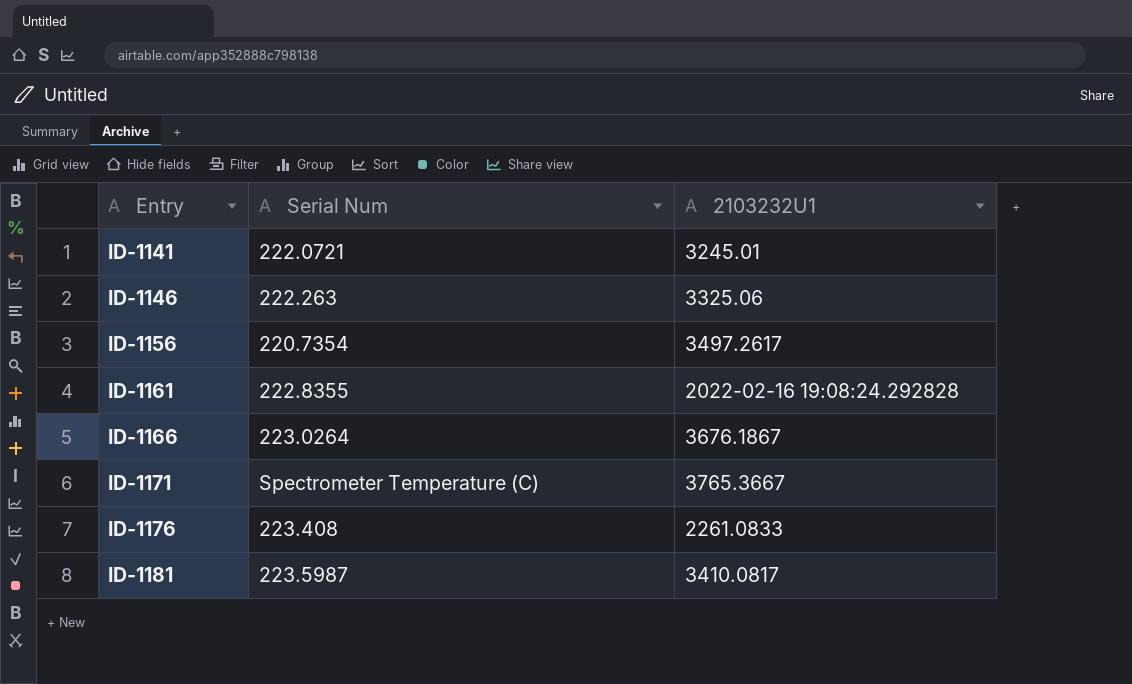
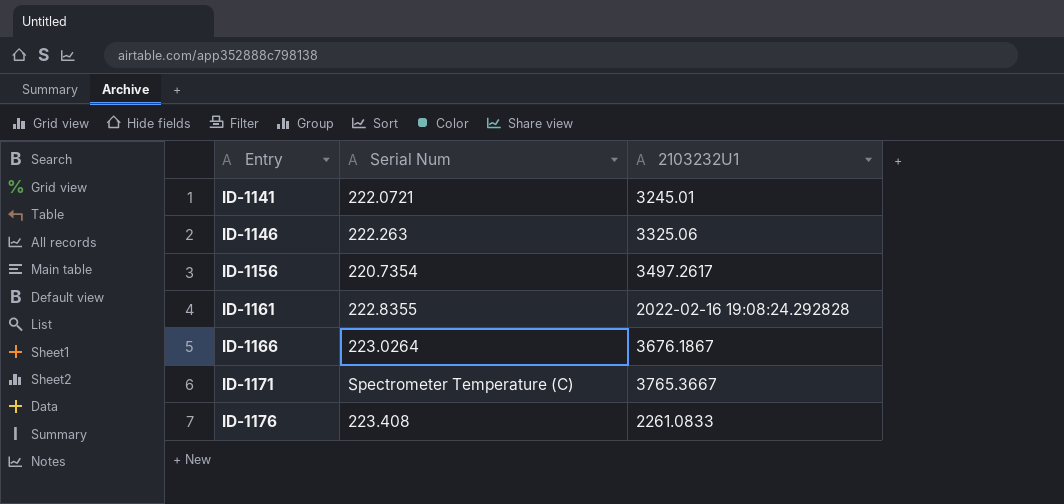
row ID-1181: 223.5987 | 3410.0817 -> none

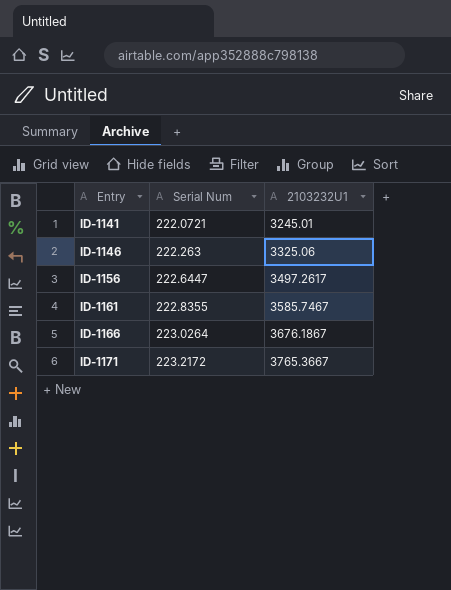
row ID-1176: 223.408 | 2261.0833 -> none
ID-1156 | Serial Num: 220.7354 -> 222.6447
ID-1161 | 2103232U1: 2022-02-16 19:08:24.292828 -> 3585.7467
ID-1171 | Serial Num: Spectrometer Temperature (C) -> 223.2172

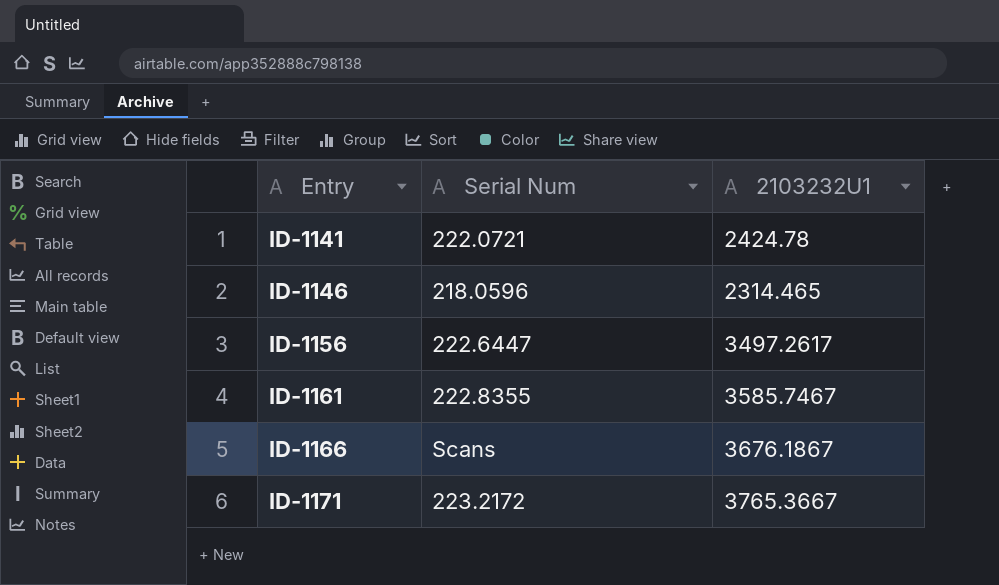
ID-1141 | 2103232U1: 3245.01 -> 2424.78
ID-1146 | Serial Num: 222.263 -> 218.0596
ID-1146 | 2103232U1: 3325.06 -> 2314.465
ID-1166 | Serial Num: 223.0264 -> Scans

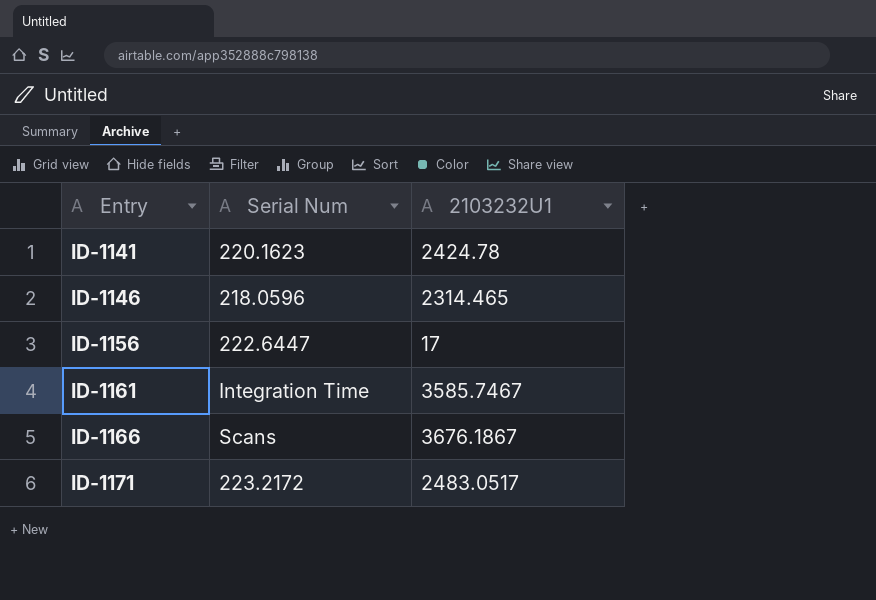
ID-1141 | Serial Num: 222.0721 -> 220.1623
ID-1156 | 2103232U1: 3497.2617 -> 17
ID-1161 | Serial Num: 222.8355 -> Integration Time
ID-1171 | 2103232U1: 3765.3667 -> 2483.0517

